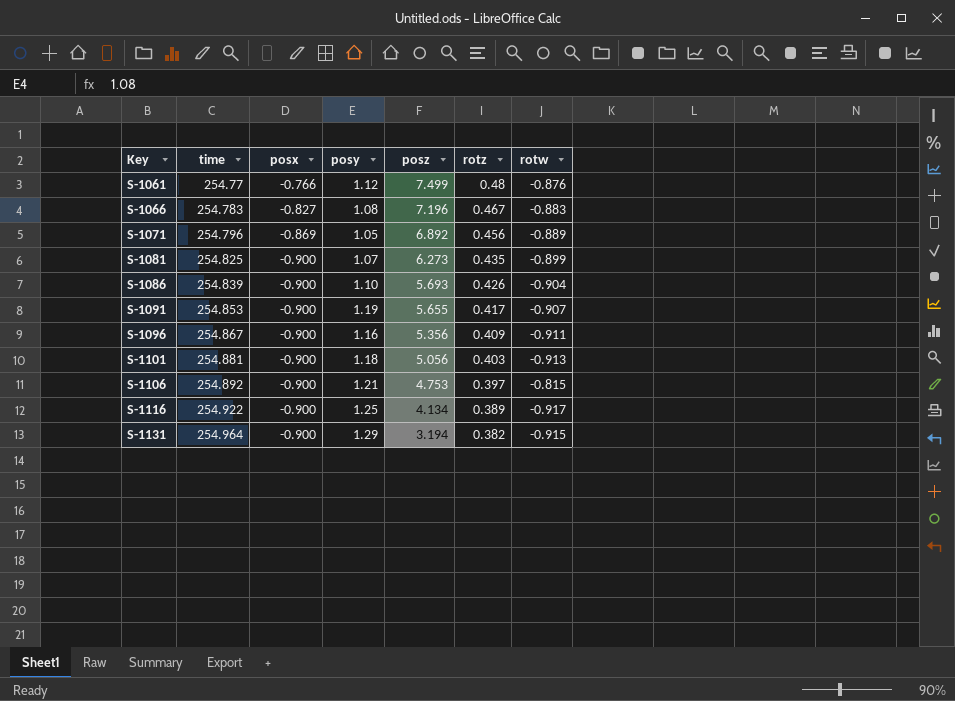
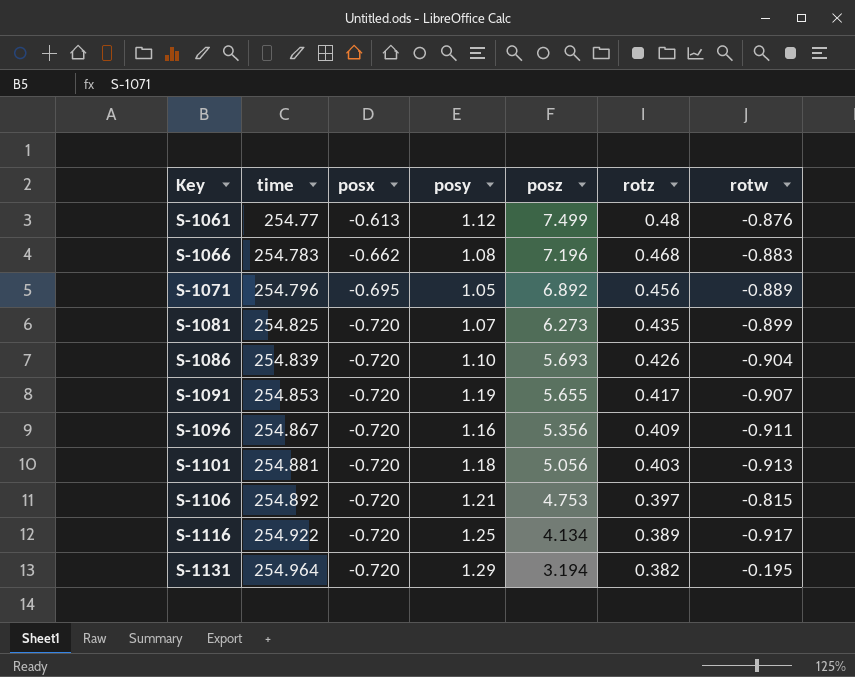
S-1061 | posx: -0.766 -> -0.613
S-1066 | posx: -0.827 -> -0.662
S-1066 | rotz: 0.467 -> 0.468
S-1071 | posx: -0.869 -> -0.695
S-1081 | posx: -0.900 -> -0.720
S-1086 | posx: -0.900 -> -0.720
S-1091 | posx: -0.900 -> -0.720
S-1096 | posx: -0.900 -> -0.720
S-1101 | posx: -0.900 -> -0.720
S-1106 | posx: -0.900 -> -0.720
S-1116 | posx: -0.900 -> -0.720
S-1131 | posx: -0.900 -> -0.720
S-1131 | rotw: -0.915 -> -0.195

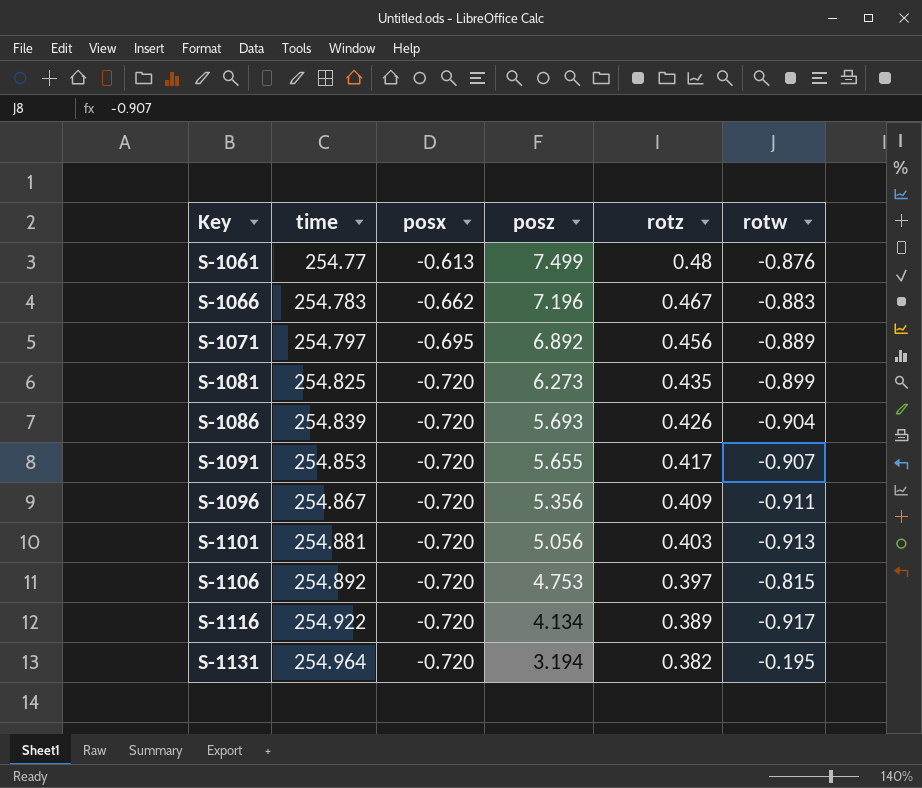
column posy | position: 4 -> none
S-1066 | rotz: 0.468 -> 0.467
S-1071 | time: 254.796 -> 254.797

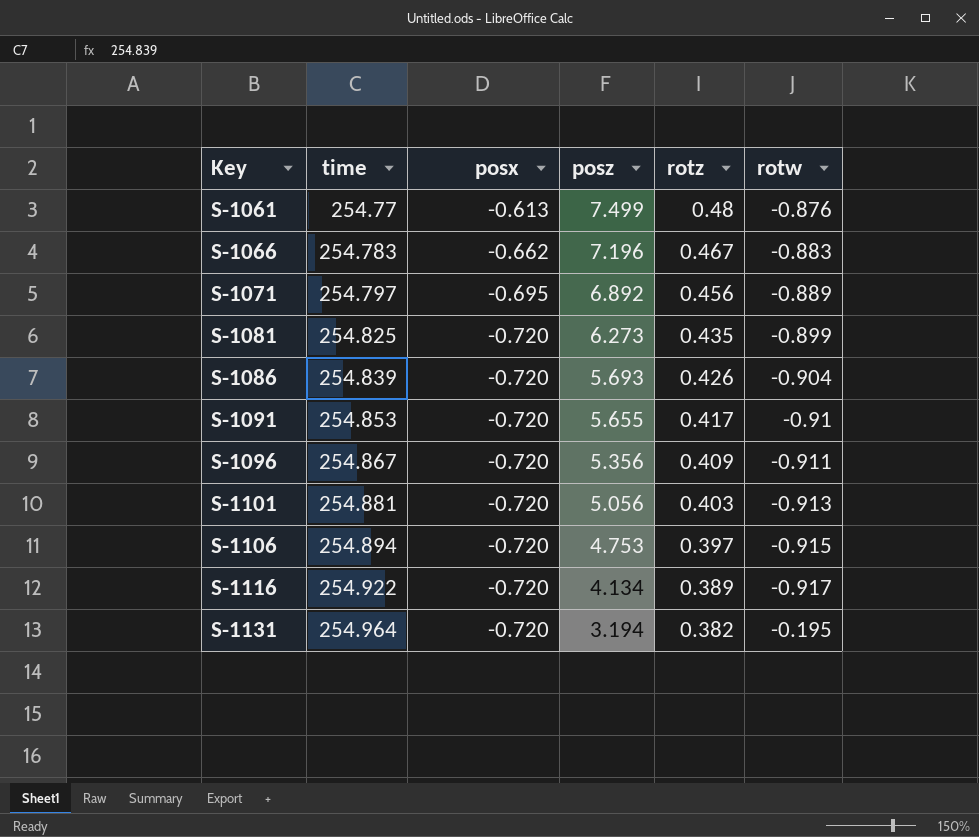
S-1091 | rotw: -0.907 -> -0.91
S-1106 | time: 254.892 -> 254.894
S-1106 | rotw: -0.815 -> -0.915

